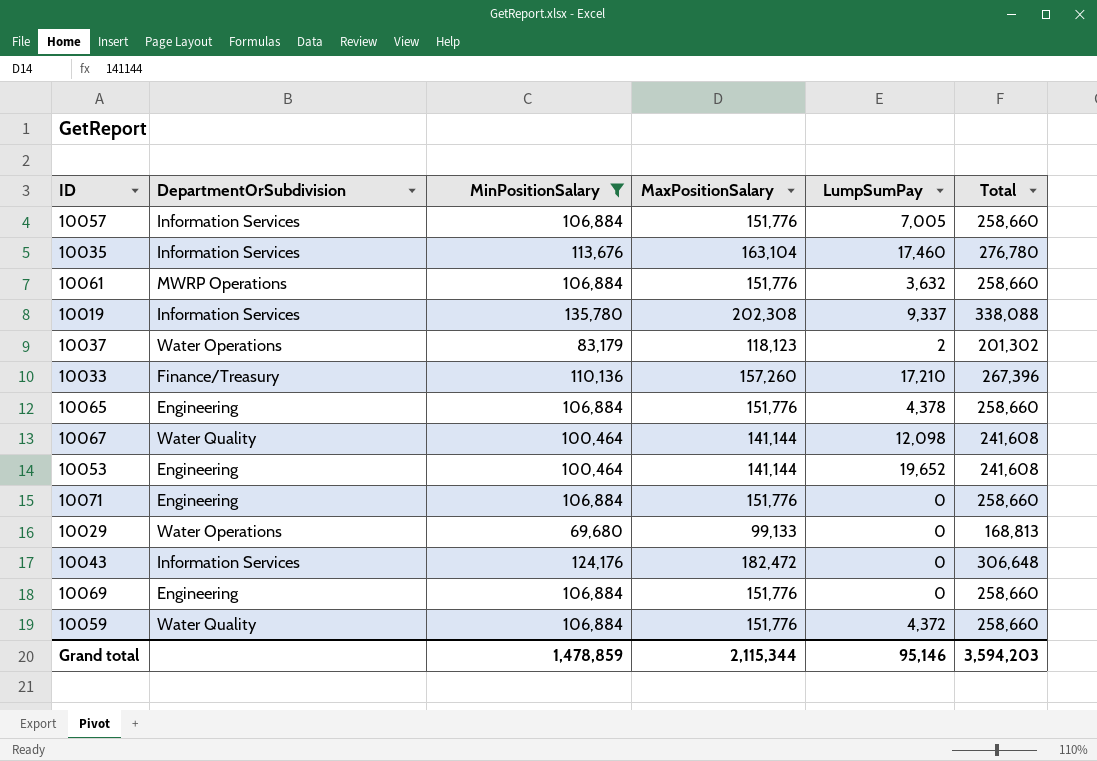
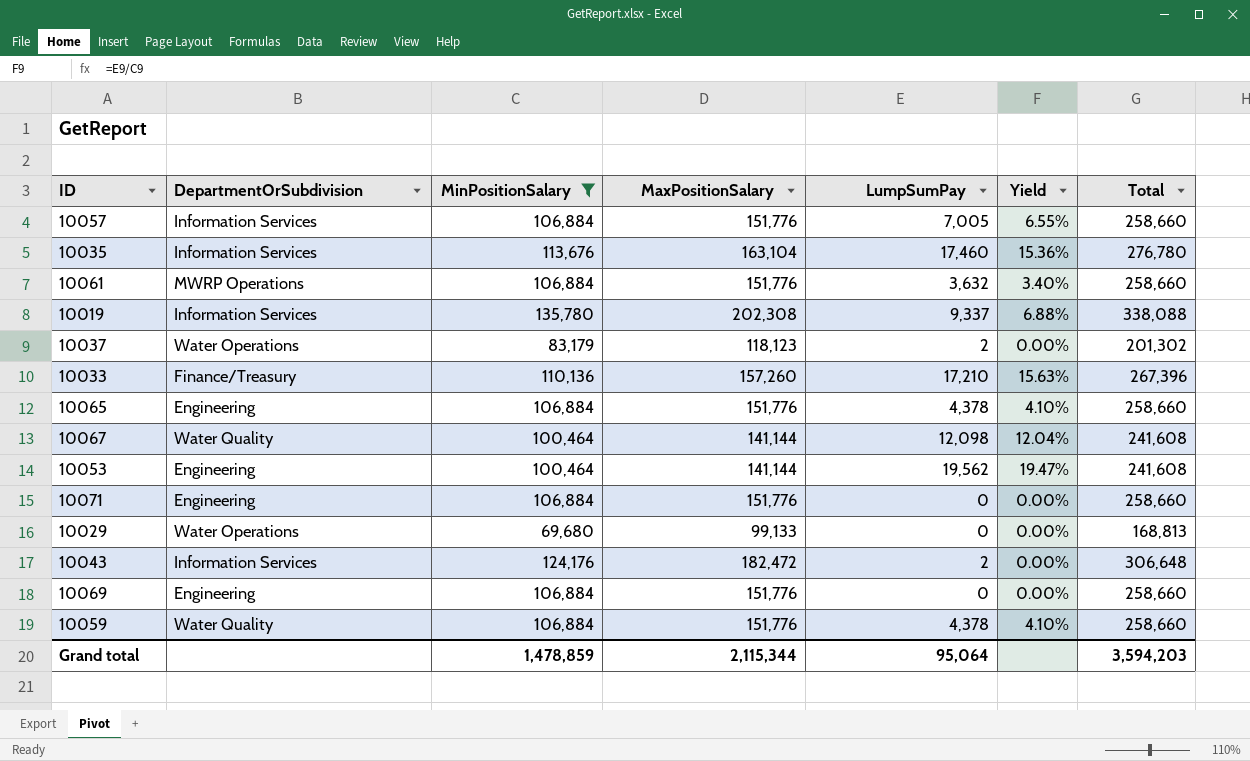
column Yield | formula: none -> [LumpSumPay] / [MinPositionSalary]
10053 | LumpSumPay: 19,652 -> 19,562
10043 | LumpSumPay: 0 -> 2
10059 | LumpSumPay: 4,372 -> 4,378
Grand total | LumpSumPay: 95,146 -> 95,064

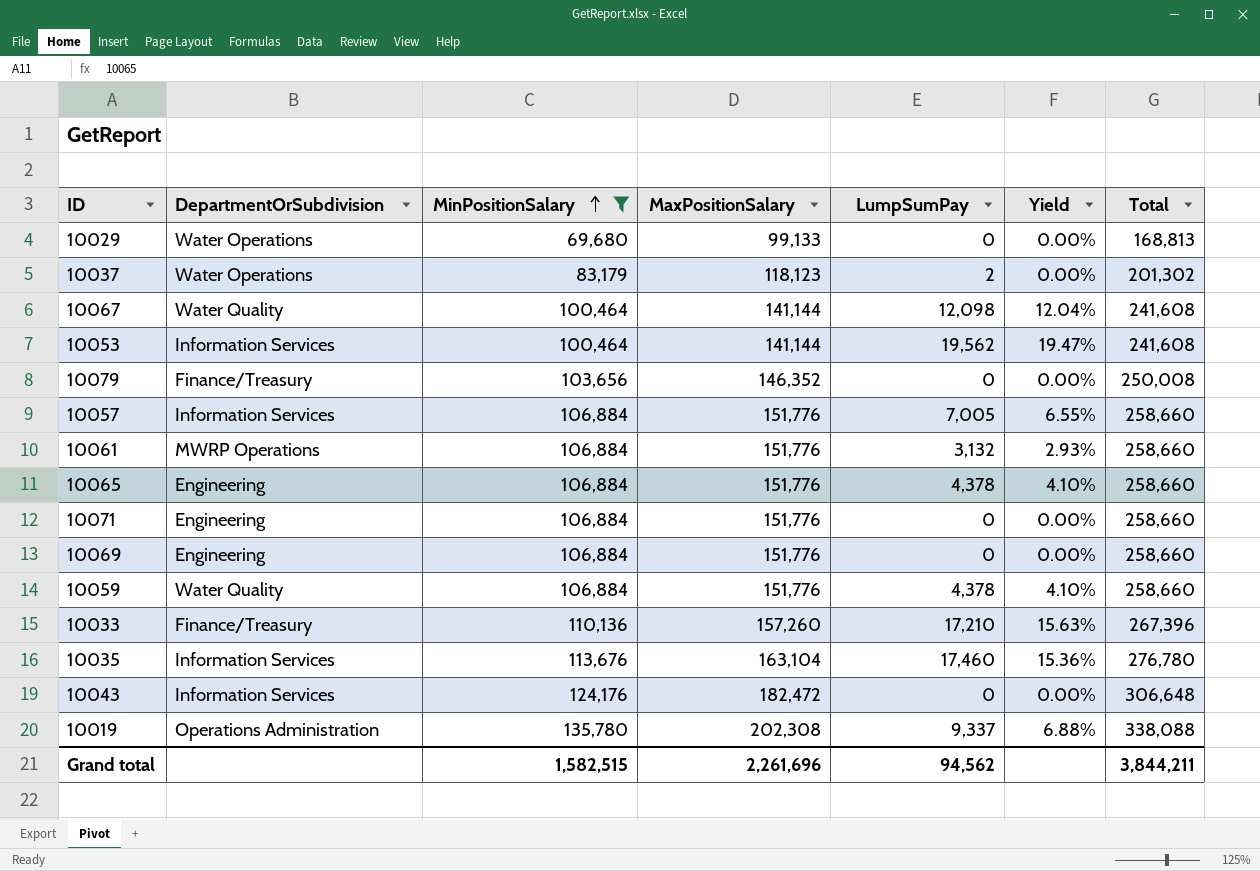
row order: none -> MinPositionSalary ascending
10053 | DepartmentOrSubdivision: Engineering -> Information Services
row 10079: none -> Finance/Treasury | 103,656 | 146,352 | 0 | 0.00% | 250,008
10061 | LumpSumPay: 3,632 -> 3,132
10061 | Yield: 3.40% -> 2.93%
10043 | LumpSumPay: 2 -> 0
10019 | DepartmentOrSubdivision: Information Services -> Operations Administration
Grand total | MinPositionSalary: 1,478,859 -> 1,582,515
Grand total | MaxPositionSalary: 2,115,344 -> 2,261,696
Grand total | LumpSumPay: 95,064 -> 94,562
Grand total | Total: 3,594,203 -> 3,844,211

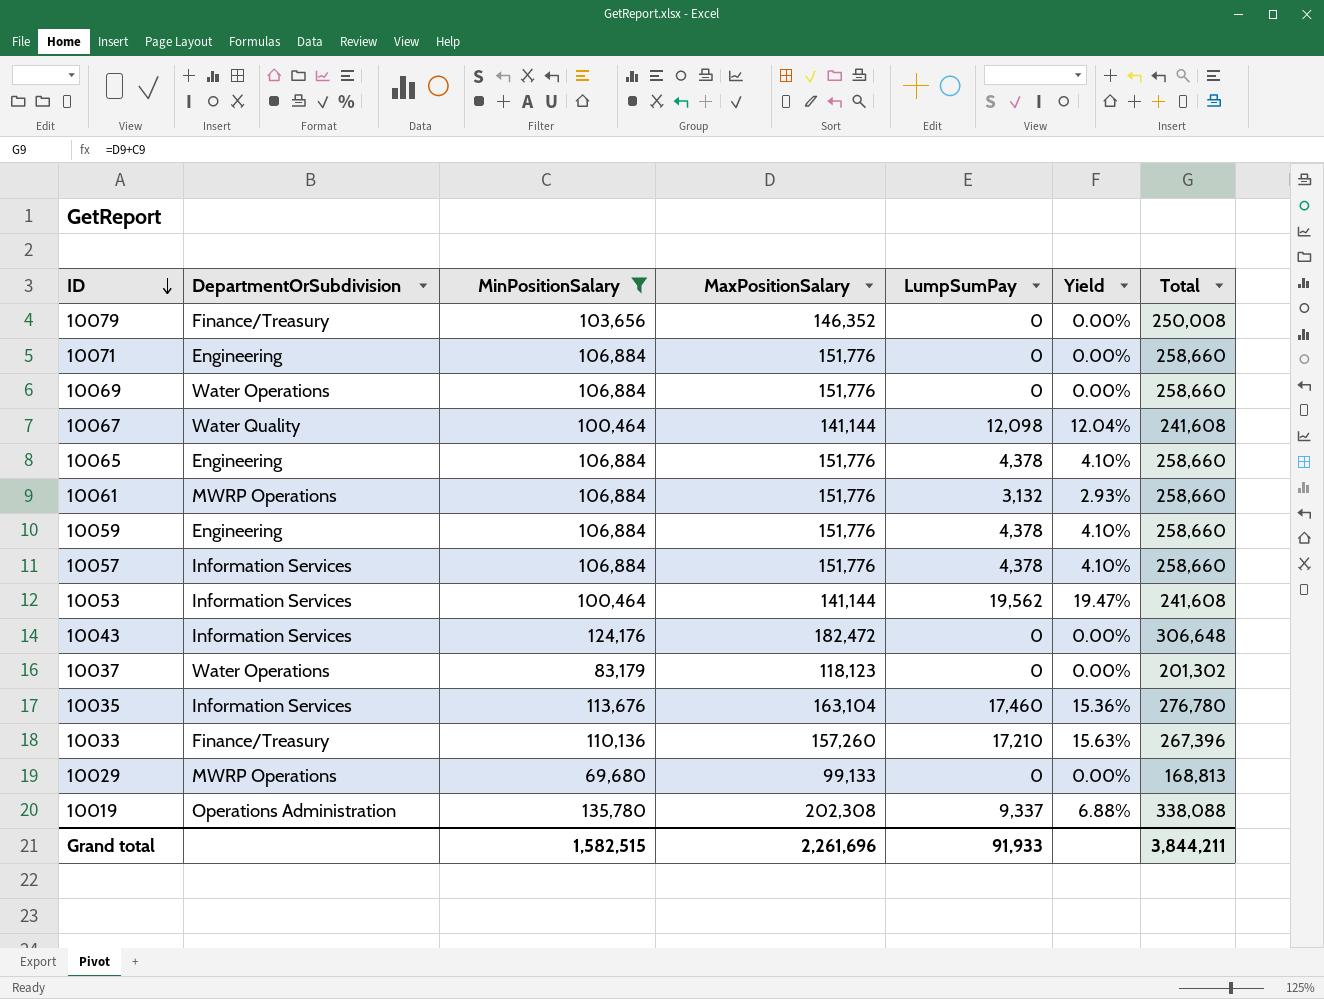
row order: MinPositionSalary ascending -> ID descending
10069 | DepartmentOrSubdivision: Engineering -> Water Operations
10059 | DepartmentOrSubdivision: Water Quality -> Engineering
10057 | LumpSumPay: 7,005 -> 4,378
10057 | Yield: 6.55% -> 4.10%
10037 | LumpSumPay: 2 -> 0
10029 | DepartmentOrSubdivision: Water Operations -> MWRP Operations
Grand total | LumpSumPay: 94,562 -> 91,933

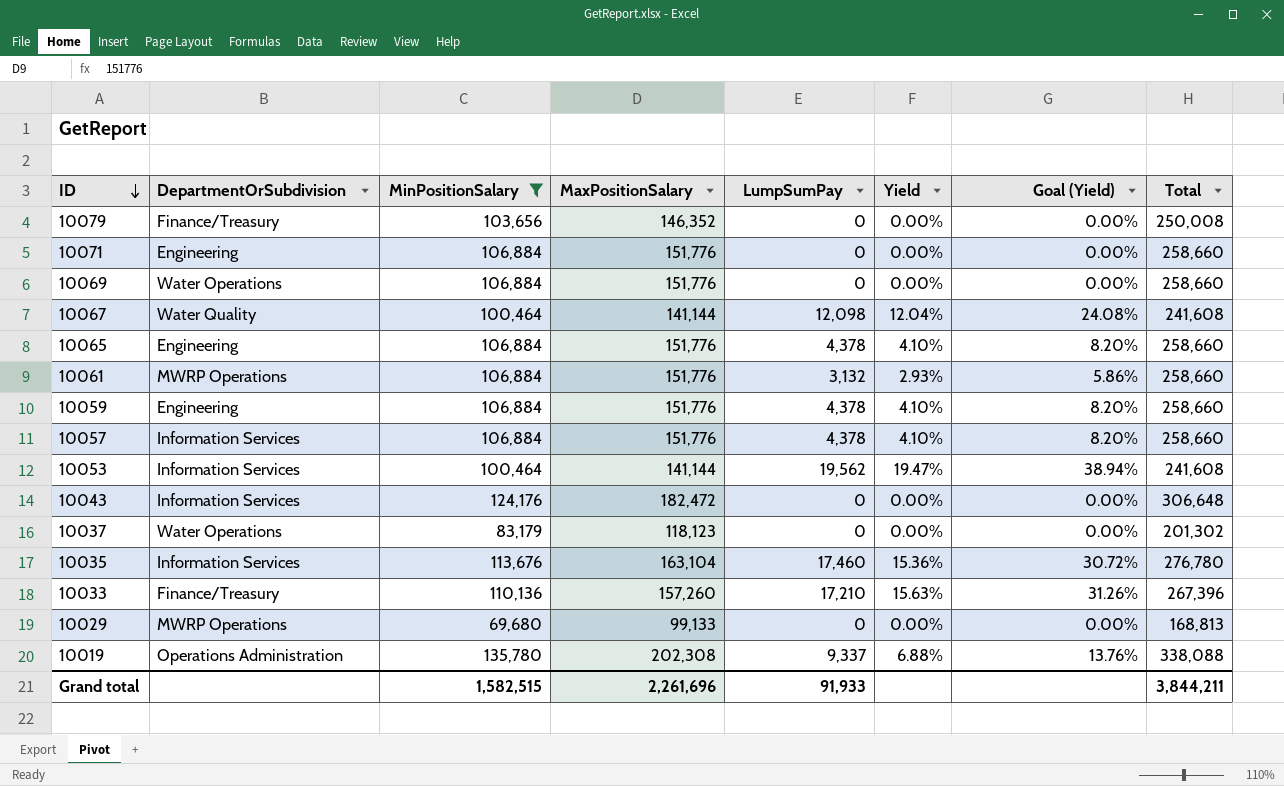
column Goal (Yield) | formula: none -> [Yield] * 2

